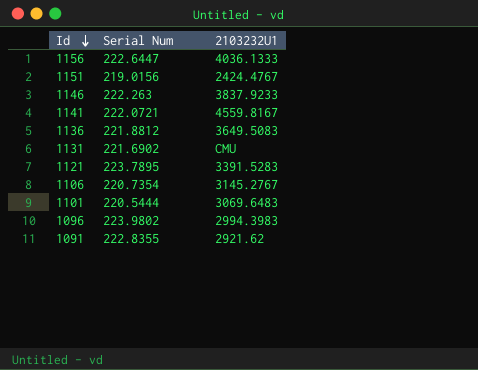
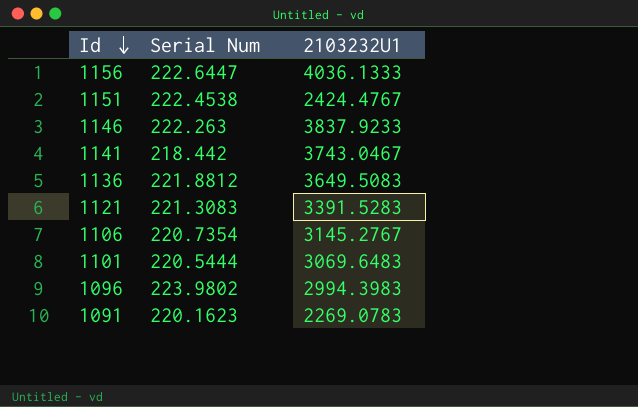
row 1131: 221.6902 | CMU -> none
1151 | Serial Num: 219.0156 -> 222.4538
1141 | Serial Num: 222.0721 -> 218.442
1141 | 2103232U1: 4559.8167 -> 3743.0467
1121 | Serial Num: 223.7895 -> 221.3083
1091 | Serial Num: 222.8355 -> 220.1623
1091 | 2103232U1: 2921.62 -> 2269.0783

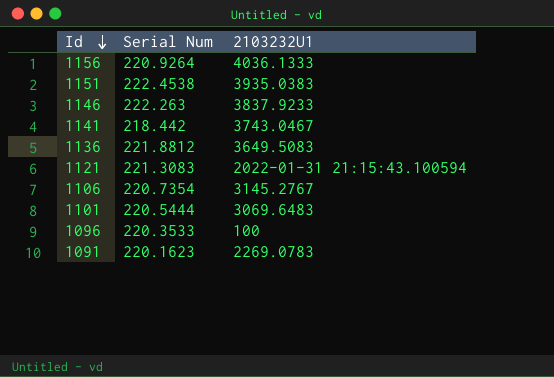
1156 | Serial Num: 222.6447 -> 220.9264
1151 | 2103232U1: 2424.4767 -> 3935.0383
1121 | 2103232U1: 3391.5283 -> 2022-01-31 21:15:43.100594
1096 | Serial Num: 223.9802 -> 220.3533
1096 | 2103232U1: 2994.3983 -> 100

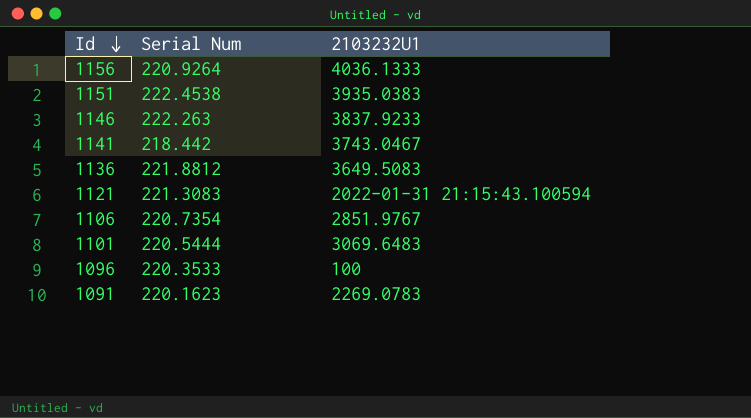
1106 | 2103232U1: 3145.2767 -> 2851.9767

